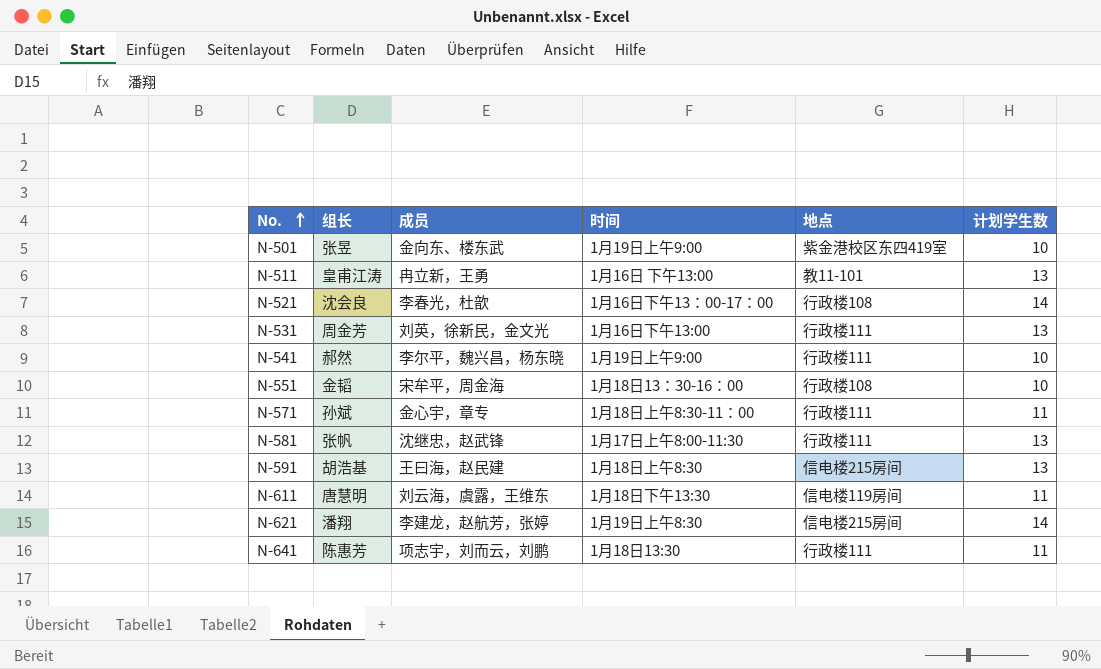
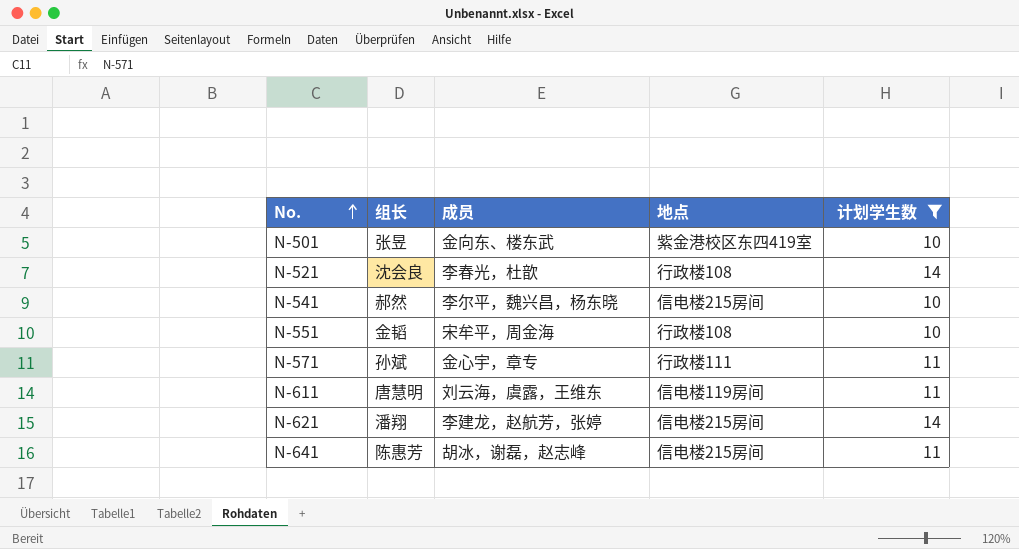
filter: none -> 计划学生数 != 13
column 时间 | position: 4 -> none
N-541 | 地点: 行政楼111 -> 信电楼215房间
N-641 | 成员: 项志宇，刘而云，刘鹏 -> 胡冰，谢磊，赵志峰
N-641 | 地点: 行政楼111 -> 信电楼215房间

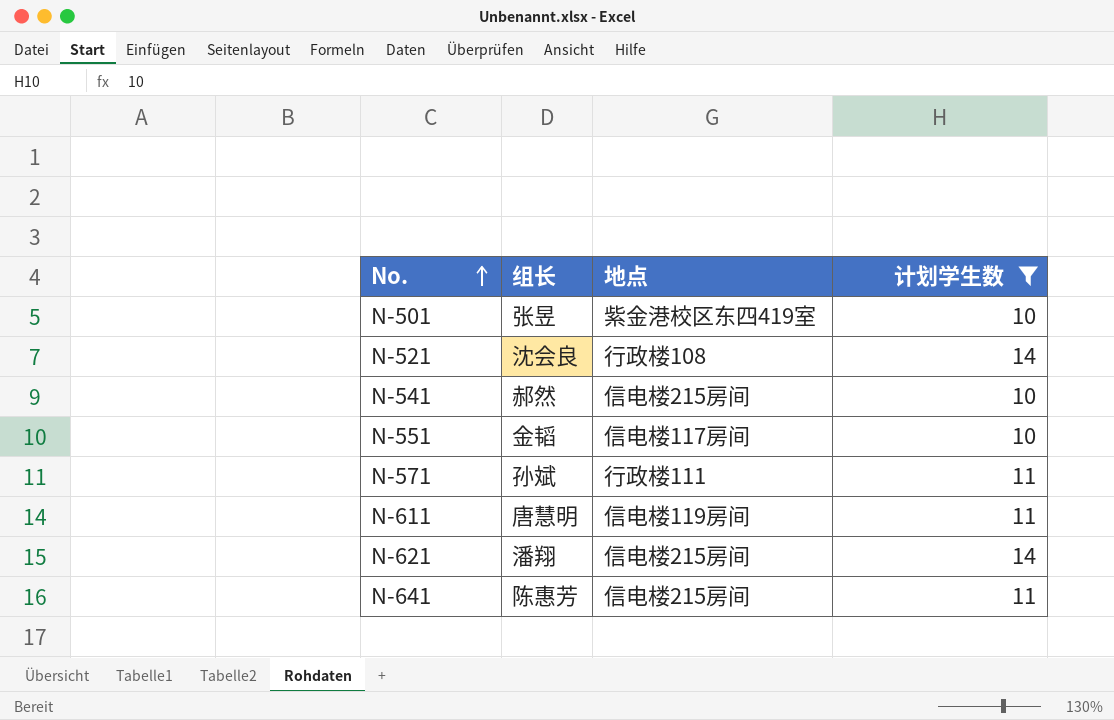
column 成员 | position: 3 -> none
N-551 | 地点: 行政楼108 -> 信电楼117房间

